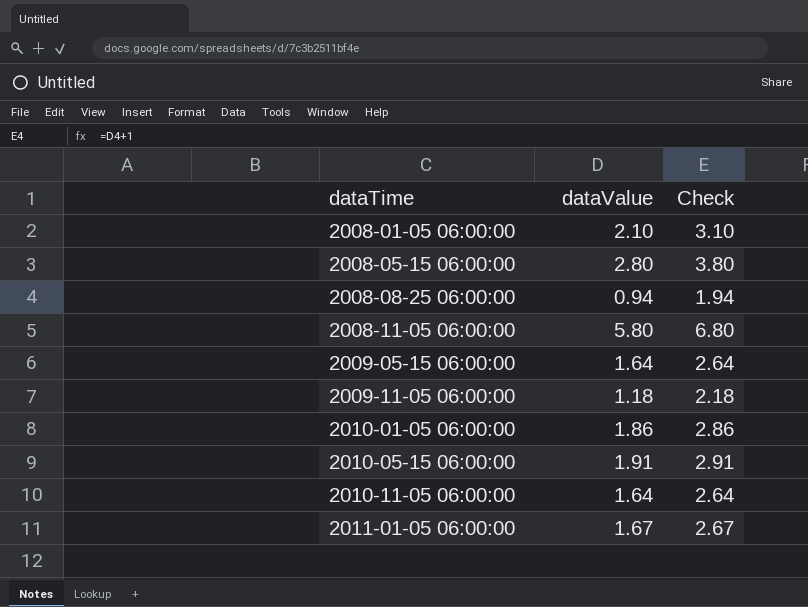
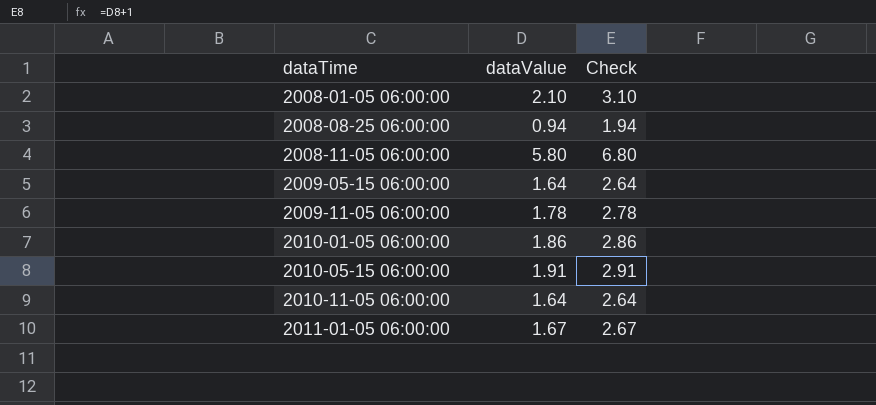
row 2008-05-15 06:00:00: 2.80 | 3.80 -> none
2009-11-05 06:00:00 | dataValue: 1.18 -> 1.78
2009-11-05 06:00:00 | Check: 2.18 -> 2.78

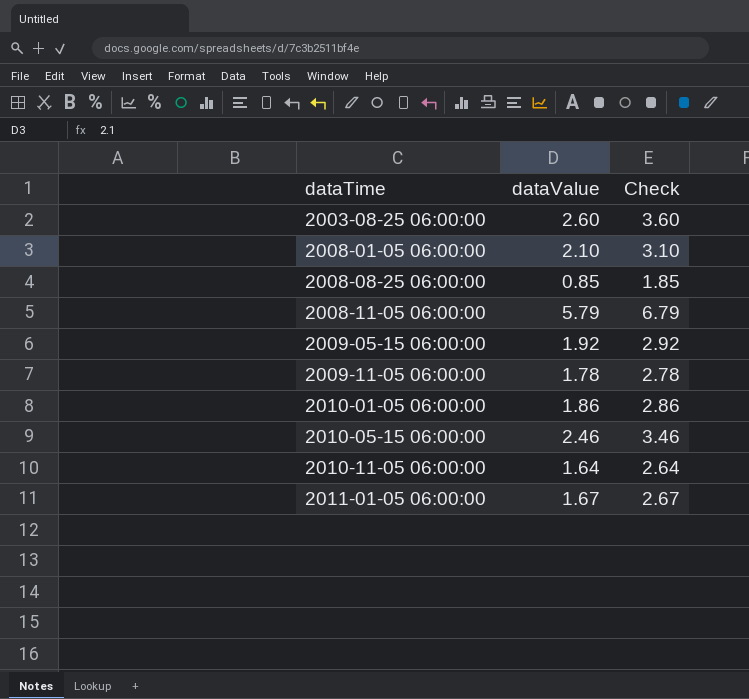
row 2003-08-25 06:00:00: none -> 2.60 | 3.60
2008-08-25 06:00:00 | dataValue: 0.94 -> 0.85
2008-08-25 06:00:00 | Check: 1.94 -> 1.85
2008-11-05 06:00:00 | dataValue: 5.80 -> 5.79
2008-11-05 06:00:00 | Check: 6.80 -> 6.79
2009-05-15 06:00:00 | dataValue: 1.64 -> 1.92
2009-05-15 06:00:00 | Check: 2.64 -> 2.92
2010-05-15 06:00:00 | dataValue: 1.91 -> 2.46
2010-05-15 06:00:00 | Check: 2.91 -> 3.46

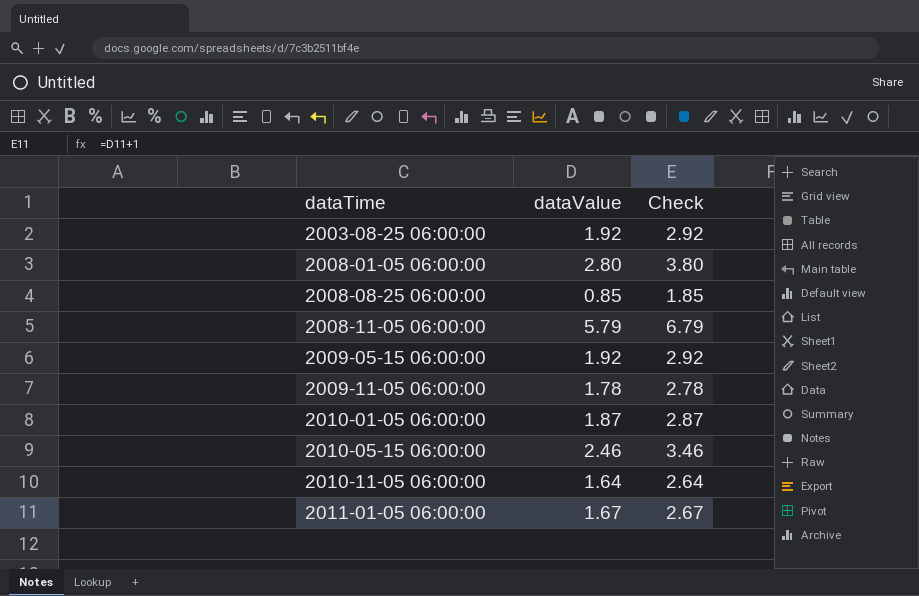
2003-08-25 06:00:00 | dataValue: 2.60 -> 1.92
2003-08-25 06:00:00 | Check: 3.60 -> 2.92
2008-01-05 06:00:00 | dataValue: 2.10 -> 2.80
2008-01-05 06:00:00 | Check: 3.10 -> 3.80
2010-01-05 06:00:00 | dataValue: 1.86 -> 1.87
2010-01-05 06:00:00 | Check: 2.86 -> 2.87

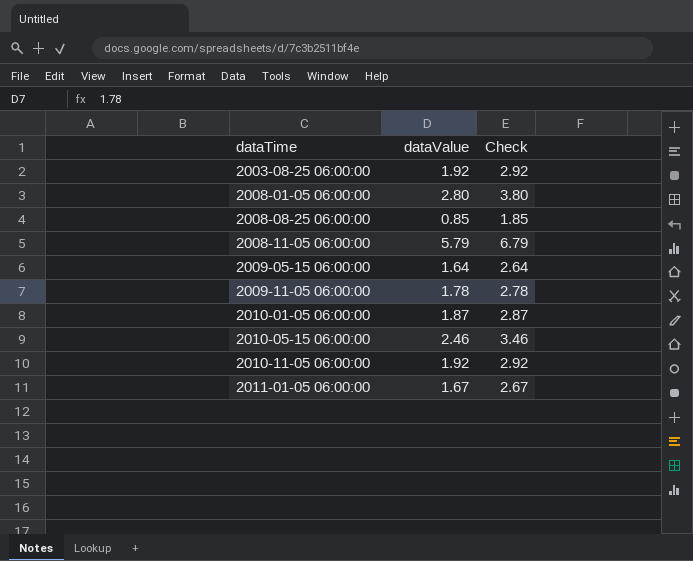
2009-05-15 06:00:00 | dataValue: 1.92 -> 1.64
2009-05-15 06:00:00 | Check: 2.92 -> 2.64
2010-11-05 06:00:00 | dataValue: 1.64 -> 1.92
2010-11-05 06:00:00 | Check: 2.64 -> 2.92

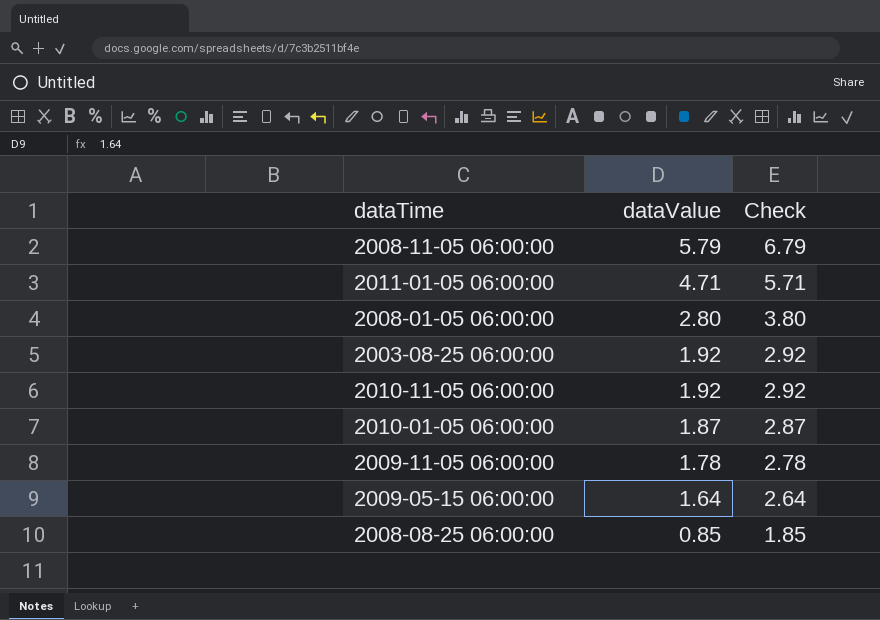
row order: dataTime ascending -> dataValue descending
row 2010-05-15 06:00:00: 2.46 | 3.46 -> none
2011-01-05 06:00:00 | dataValue: 1.67 -> 4.71
2011-01-05 06:00:00 | Check: 2.67 -> 5.71

